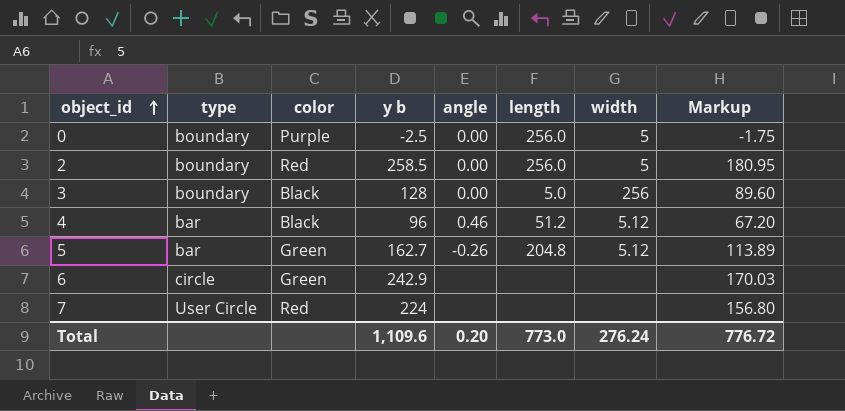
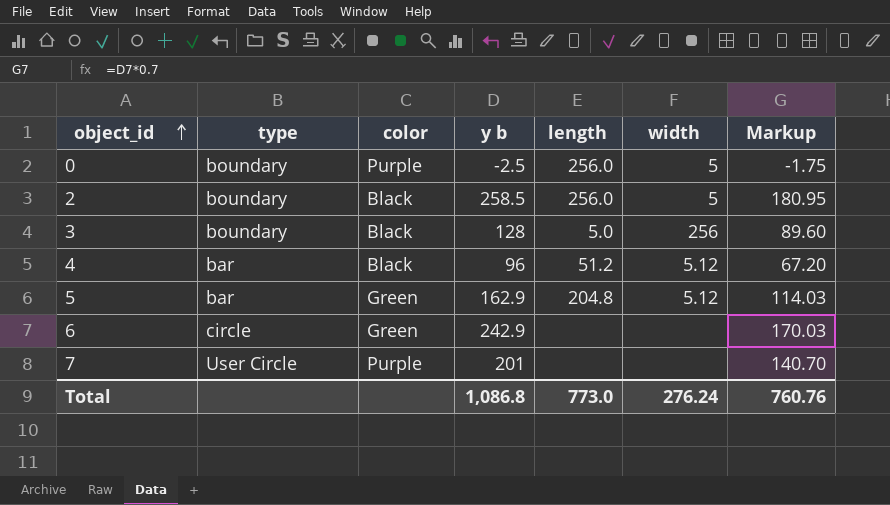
column angle | position: 5 -> none
2 | color: Red -> Black
5 | y b: 162.7 -> 162.9
5 | Markup: 113.89 -> 114.03
7 | color: Red -> Purple
7 | y b: 224 -> 201
7 | Markup: 156.80 -> 140.70
Total | y b: 1,109.6 -> 1,086.8
Total | Markup: 776.72 -> 760.76

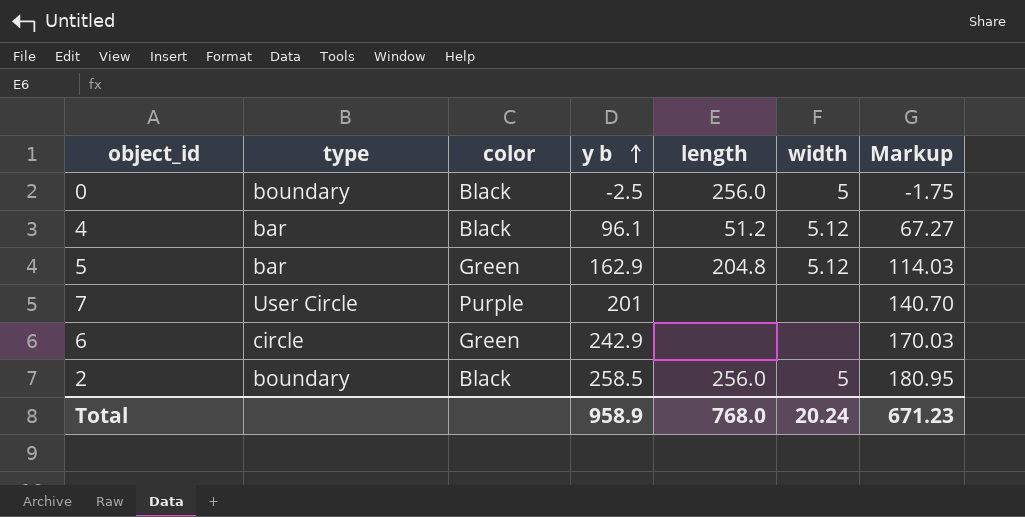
row order: object_id ascending -> y b ascending
row 3: boundary | Black | 128 | 5.0 | 256 | 89.60 -> none
0 | color: Purple -> Black
4 | y b: 96 -> 96.1
4 | Markup: 67.20 -> 67.27
Total | y b: 1,086.8 -> 958.9
Total | length: 773.0 -> 768.0
Total | width: 276.24 -> 20.24
Total | Markup: 760.76 -> 671.23

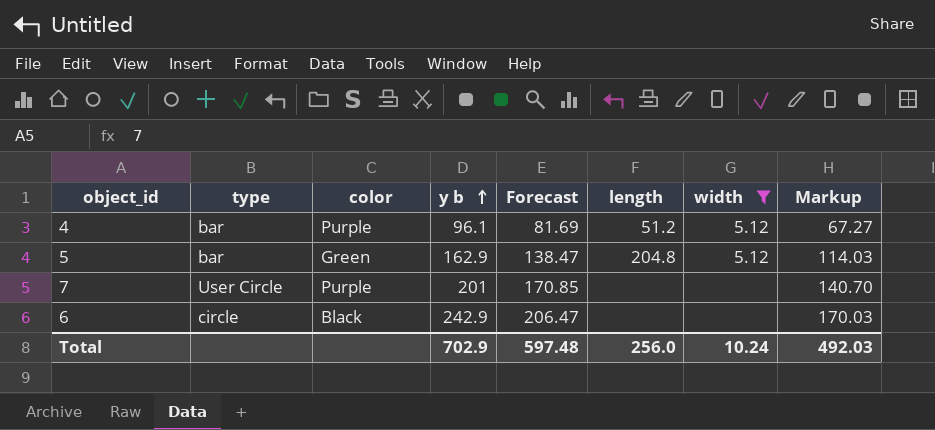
filter: none -> width != 5
column Forecast | formula: none -> [y b] * 0.85
4 | color: Black -> Purple
6 | color: Green -> Black
Total | y b: 958.9 -> 702.9
Total | length: 768.0 -> 256.0
Total | width: 20.24 -> 10.24
Total | Markup: 671.23 -> 492.03

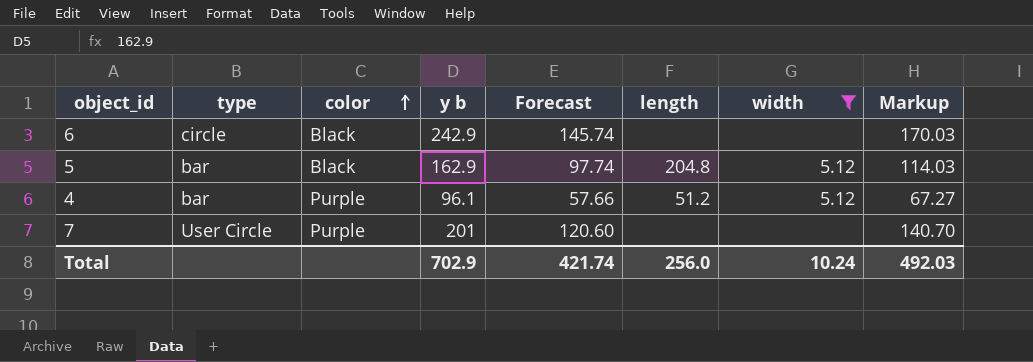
row order: y b ascending -> color ascending
column Forecast | formula: [y b] * 0.85 -> [y b] * 0.6
5 | color: Green -> Black
Total | Forecast: 597.48 -> 421.74

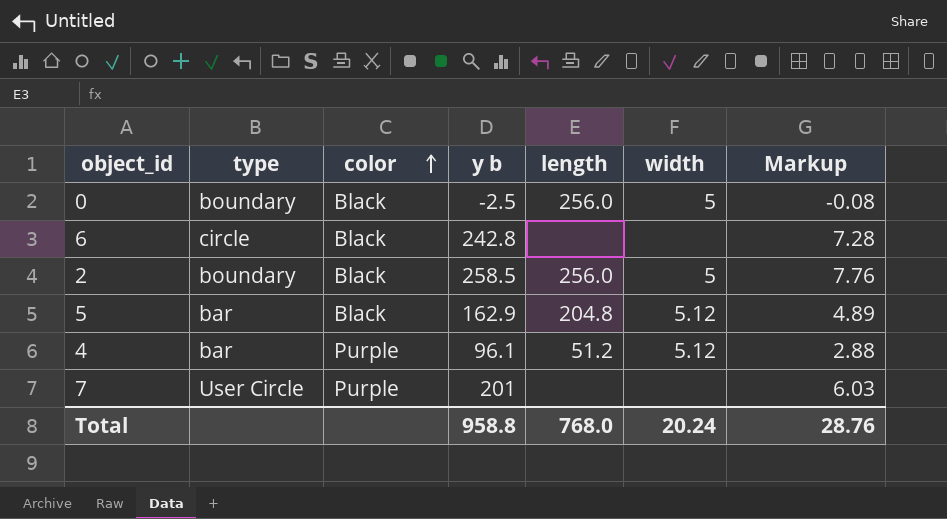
filter: width != 5 -> none
column Forecast | formula: [y b] * 0.6 -> none
column Markup | formula: [y b] * 0.7 -> [y b] * 0.03
6 | y b: 242.9 -> 242.8
Total | y b: 702.9 -> 958.8
Total | length: 256.0 -> 768.0
Total | width: 10.24 -> 20.24
Total | Markup: 492.03 -> 28.76

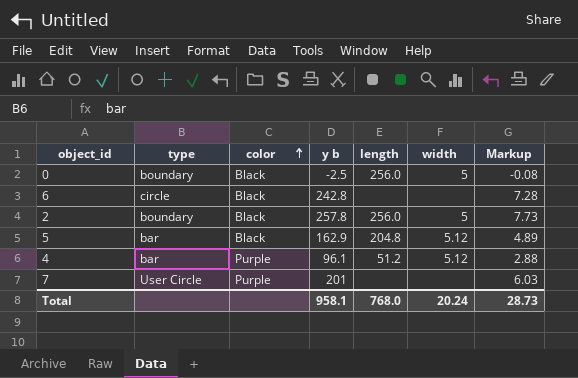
2 | y b: 258.5 -> 257.8
2 | Markup: 7.76 -> 7.73
Total | y b: 958.8 -> 958.1
Total | Markup: 28.76 -> 28.73

